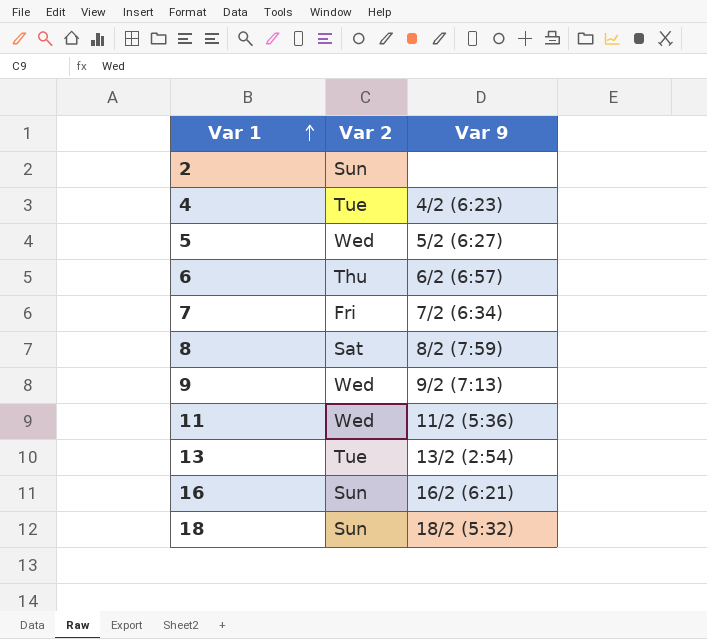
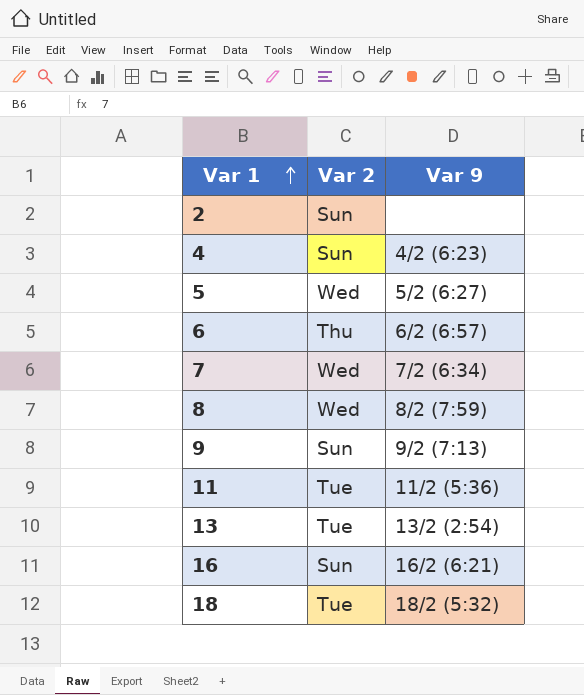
4 | Var 2: Tue -> Sun
7 | Var 2: Fri -> Wed
8 | Var 2: Sat -> Wed
9 | Var 2: Wed -> Sun
11 | Var 2: Wed -> Tue
18 | Var 2: Sun -> Tue

